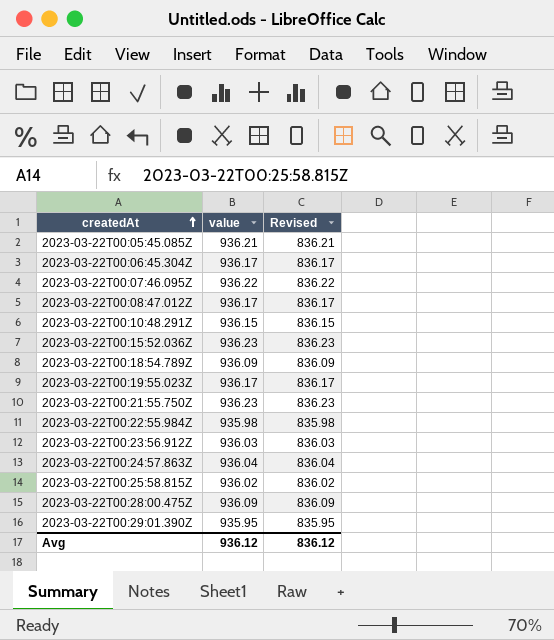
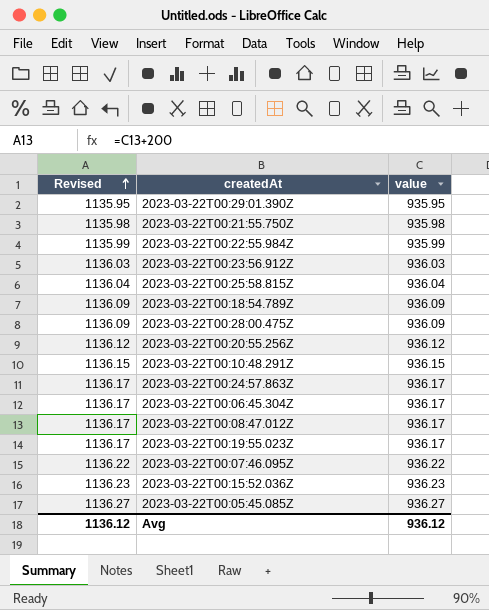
row order: createdAt ascending -> Revised ascending
column Revised | formula: [value] - 100 -> [value] + 200
column Revised | position: 3 -> 1
2023-03-22T00:21:55.750Z | value: 936.23 -> 935.98
2023-03-22T00:22:55.984Z | value: 935.98 -> 935.99
2023-03-22T00:25:58.815Z | value: 936.02 -> 936.04
row 2023-03-22T00:20:55.256Z: none -> 1136.12 | 936.12
2023-03-22T00:24:57.863Z | value: 936.04 -> 936.17
2023-03-22T00:05:45.085Z | value: 936.21 -> 936.27
Avg | Revised: 836.12 -> 1136.12

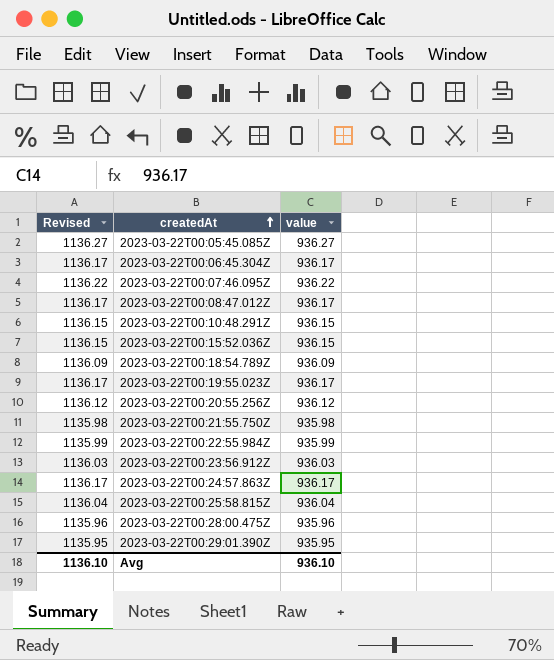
row order: Revised ascending -> createdAt ascending
2023-03-22T00:15:52.036Z | Revised: 1136.23 -> 1136.15
2023-03-22T00:15:52.036Z | value: 936.23 -> 936.15
2023-03-22T00:28:00.475Z | Revised: 1136.09 -> 1135.96
2023-03-22T00:28:00.475Z | value: 936.09 -> 935.96
Avg | Revised: 1136.12 -> 1136.10
Avg | value: 936.12 -> 936.10

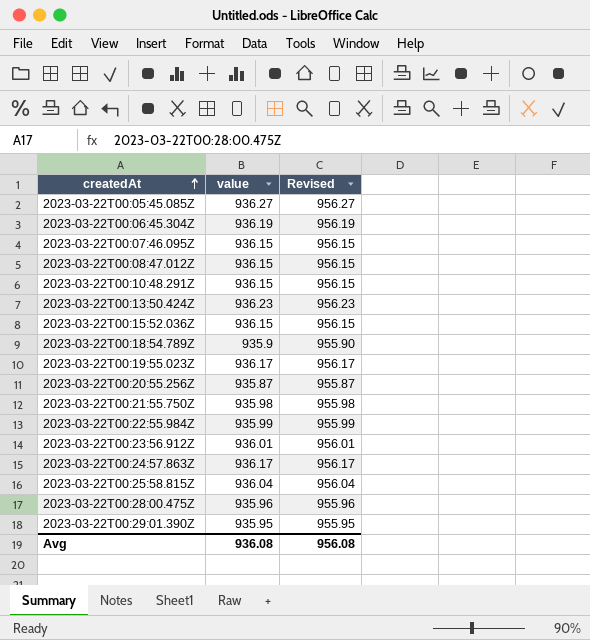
column Revised | formula: [value] + 200 -> [value] + 20
column Revised | position: 1 -> 3
2023-03-22T00:06:45.304Z | value: 936.17 -> 936.19
2023-03-22T00:07:46.095Z | value: 936.22 -> 936.15
2023-03-22T00:08:47.012Z | value: 936.17 -> 936.15
row 2023-03-22T00:13:50.424Z: none -> 936.23 | 956.23
2023-03-22T00:18:54.789Z | value: 936.09 -> 935.9
2023-03-22T00:20:55.256Z | value: 936.12 -> 935.87
2023-03-22T00:23:56.912Z | value: 936.03 -> 936.01
Avg | value: 936.10 -> 936.08
Avg | Revised: 1136.10 -> 956.08

